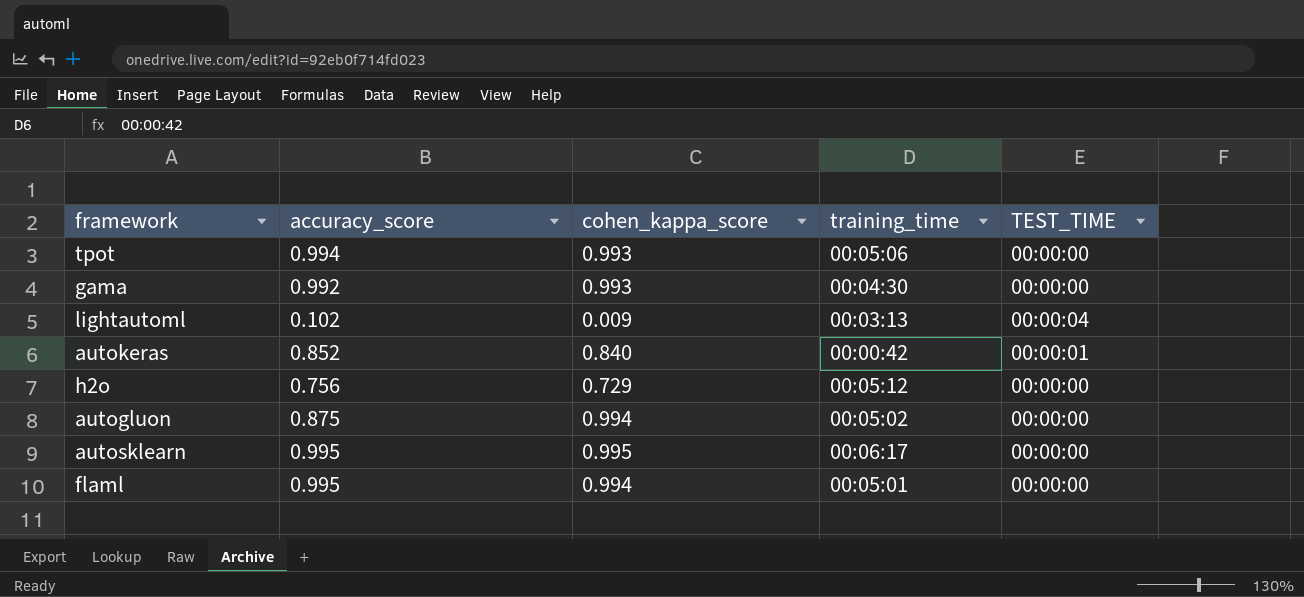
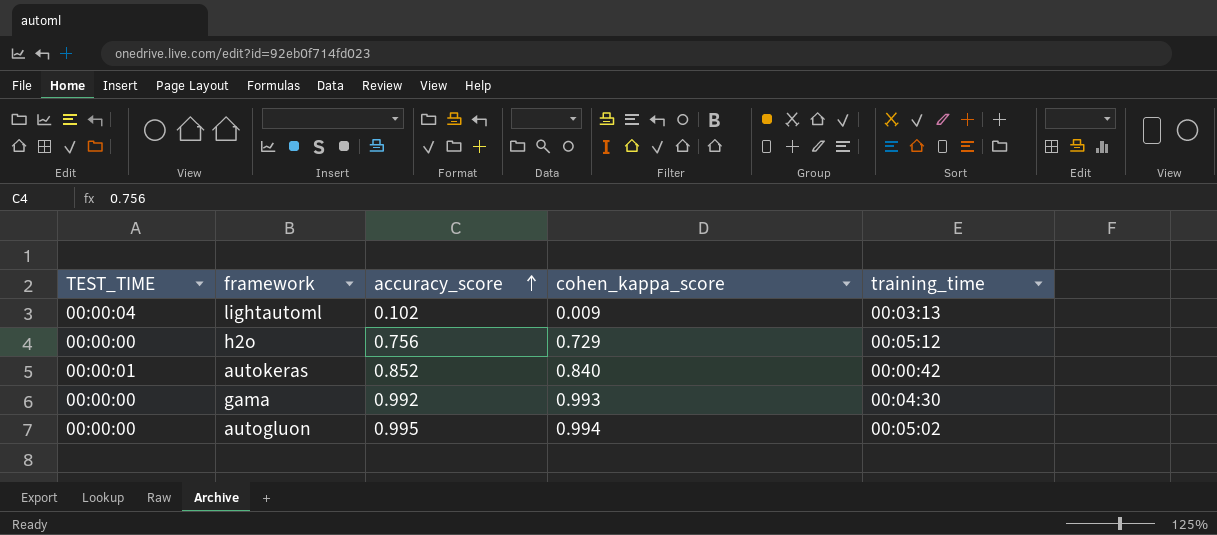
row order: none -> accuracy_score ascending
column TEST_TIME | position: 5 -> 1
row tpot: 0.994 | 0.993 | 00:05:06 | 00:00:00 -> none
row autosklearn: 0.995 | 0.995 | 00:06:17 | 00:00:00 -> none
row flaml: 0.995 | 0.994 | 00:05:01 | 00:00:00 -> none
autogluon | accuracy_score: 0.875 -> 0.995

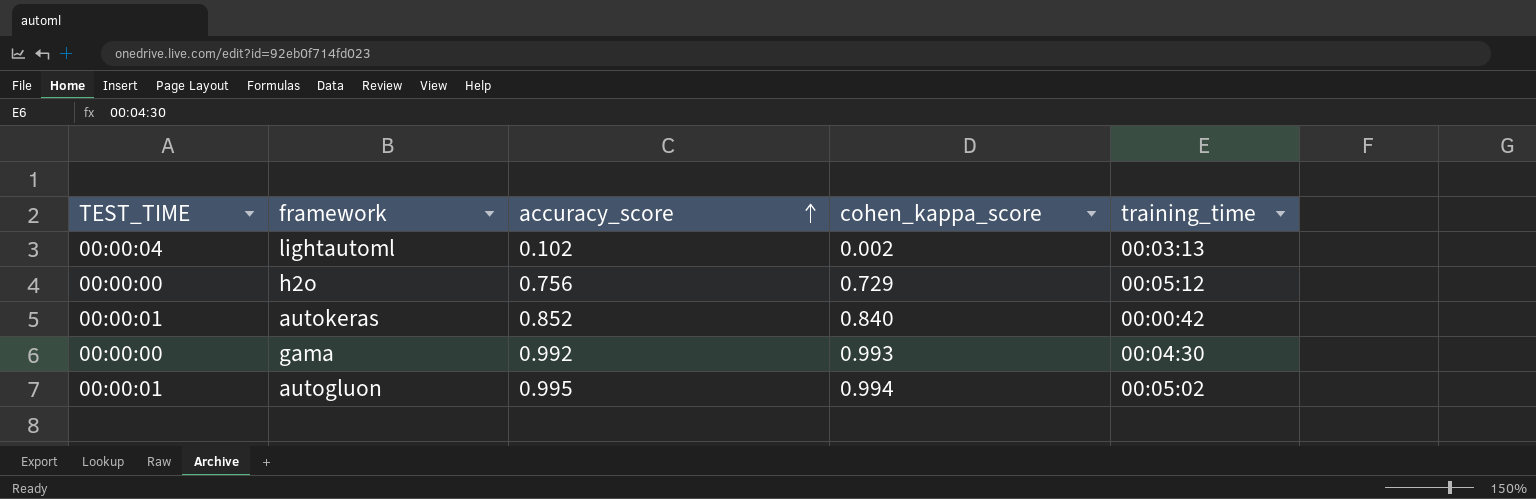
lightautoml | cohen_kappa_score: 0.009 -> 0.002
autogluon | TEST_TIME: 00:00:00 -> 00:00:01

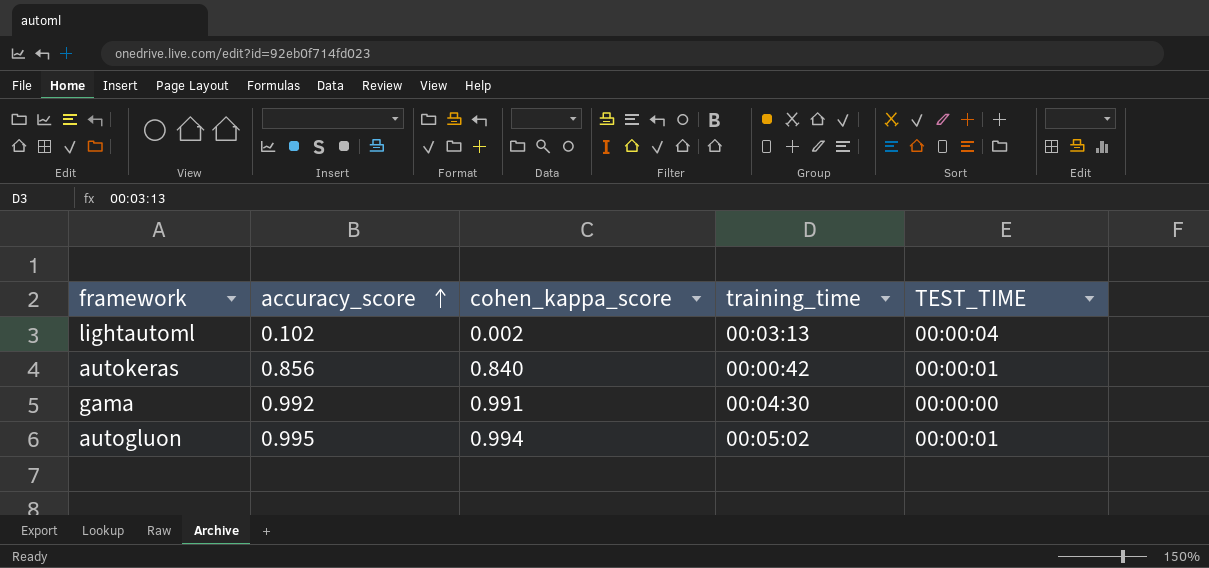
column TEST_TIME | position: 1 -> 5
row h2o: 00:00:00 | 0.756 | 0.729 | 00:05:12 -> none
autokeras | accuracy_score: 0.852 -> 0.856
gama | cohen_kappa_score: 0.993 -> 0.991

